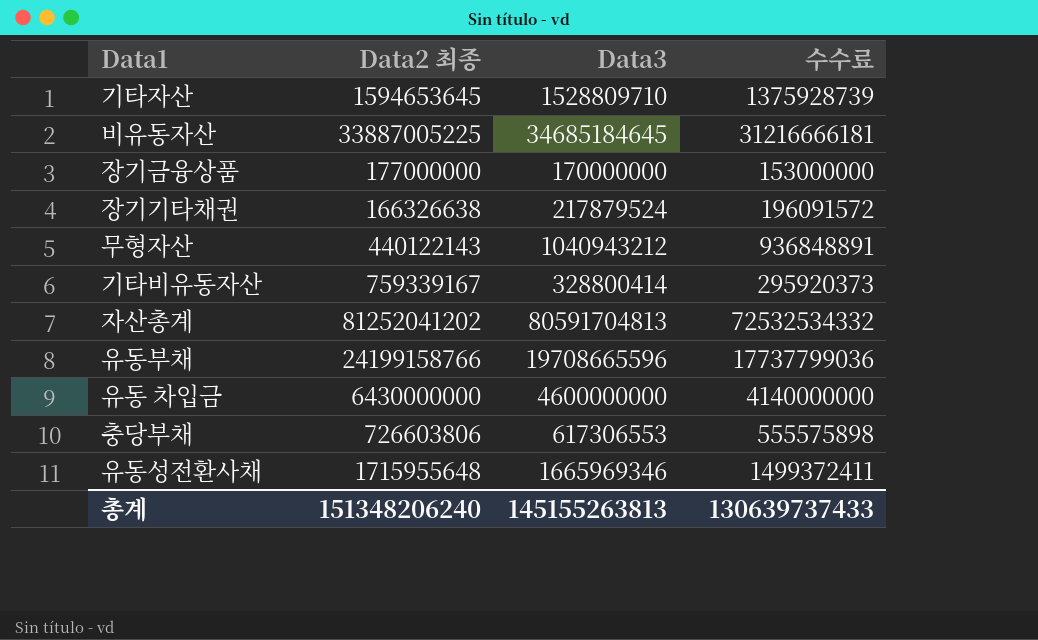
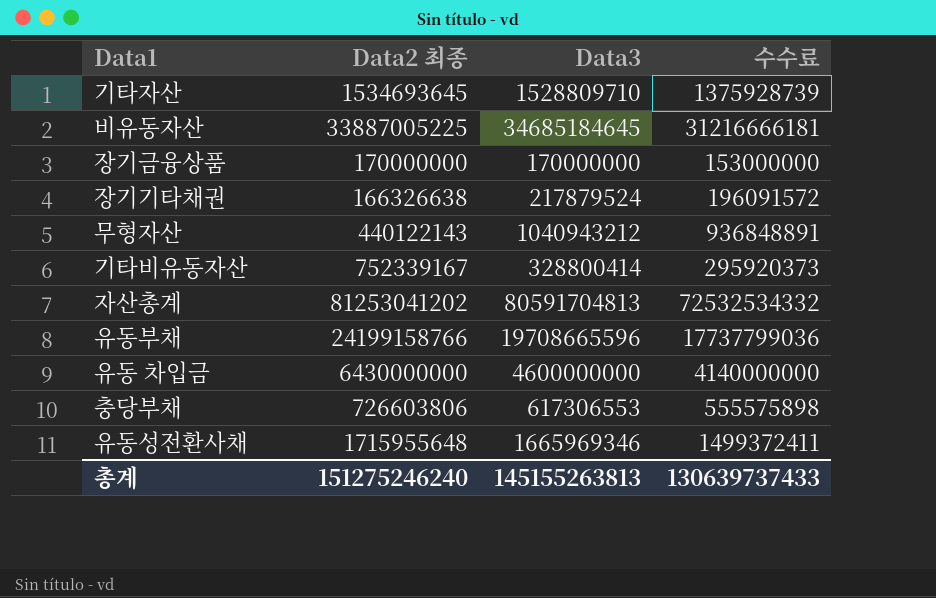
기타자산 | Data2 최종: 1594653645 -> 1534693645
장기금융상품 | Data2 최종: 177000000 -> 170000000
기타비유동자산 | Data2 최종: 759339167 -> 752339167
자산총계 | Data2 최종: 81252041202 -> 81253041202
총계 | Data2 최종: 151348206240 -> 151275246240

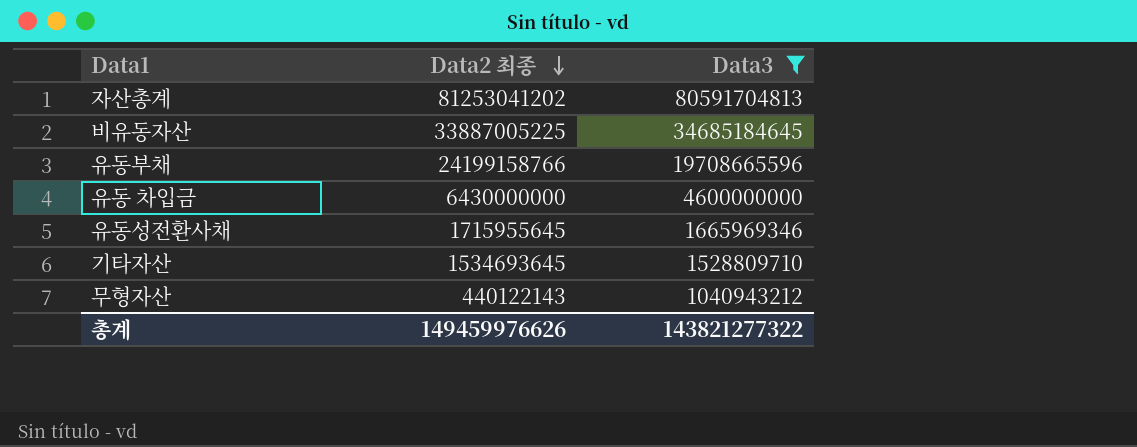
filter: none -> Data3 >= 1040943212
row order: none -> Data2 최종 descending
column 수수료 | formula: [Data3] * 0.9 -> none
유동성전환사채 | Data2 최종: 1715955648 -> 1715955645
총계 | Data2 최종: 151275246240 -> 149459976626
총계 | Data3: 145155263813 -> 143821277322

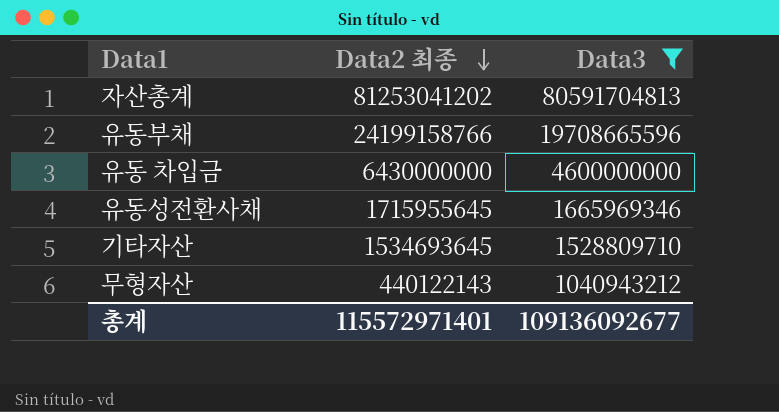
row 비유동자산: 33887005225 | 34685184645 -> none
총계 | Data2 최종: 149459976626 -> 115572971401
총계 | Data3: 143821277322 -> 109136092677

